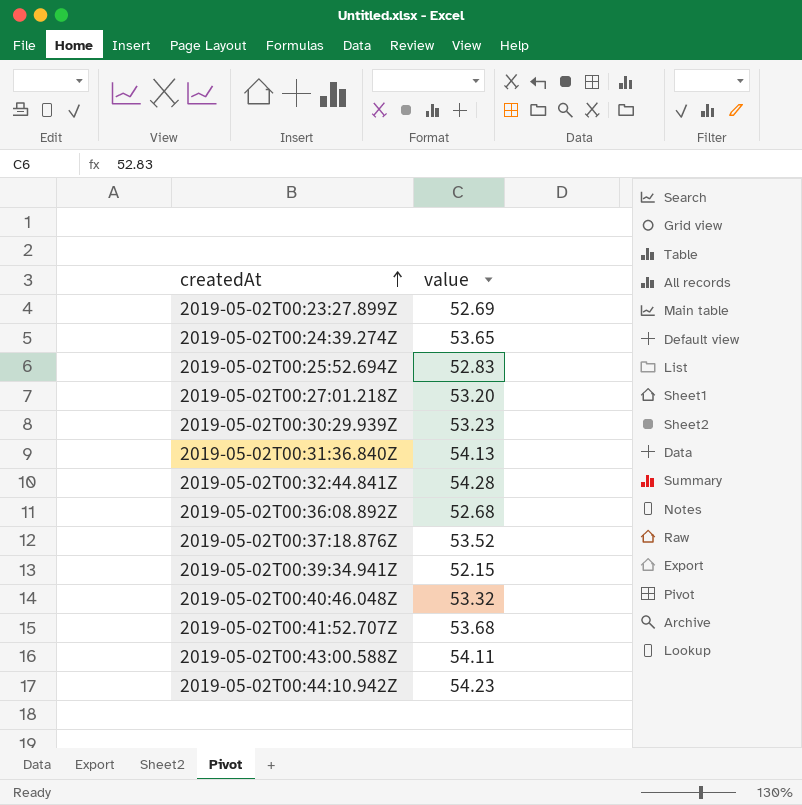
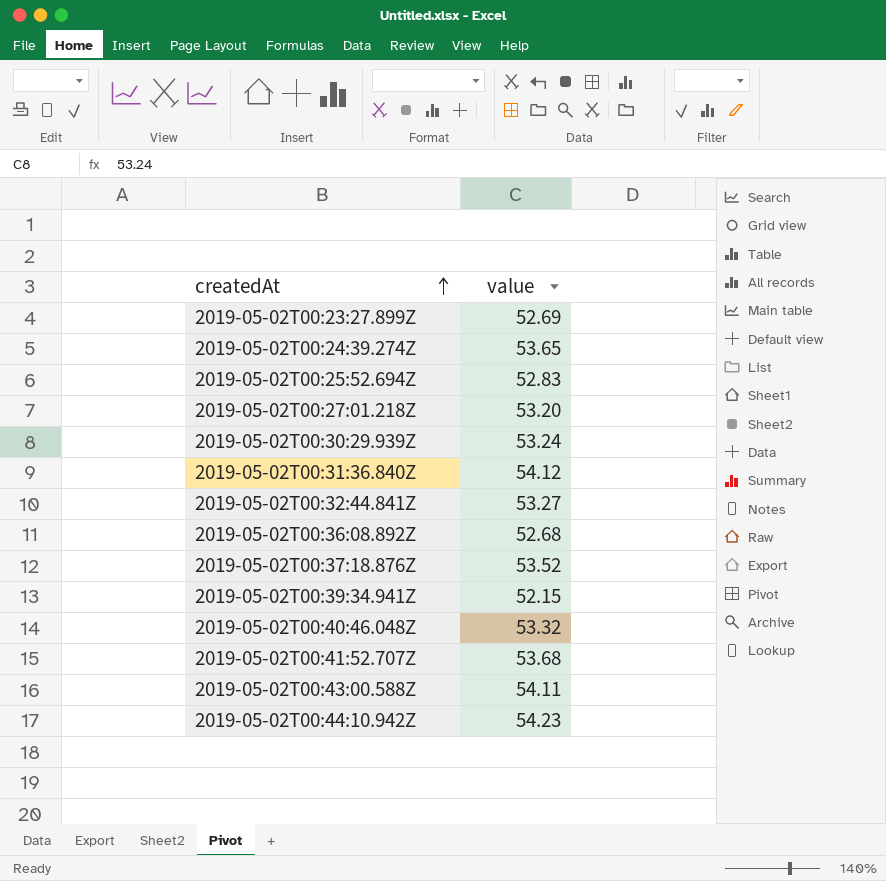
2019-05-02T00:30:29.939Z | value: 53.23 -> 53.24
2019-05-02T00:31:36.840Z | value: 54.13 -> 54.12
2019-05-02T00:32:44.841Z | value: 54.28 -> 53.27

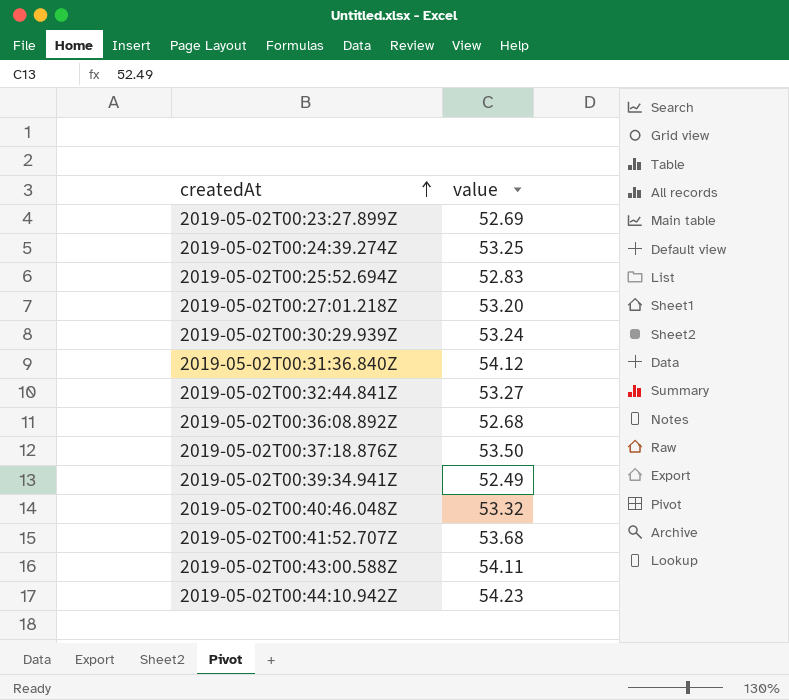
2019-05-02T00:24:39.274Z | value: 53.65 -> 53.25
2019-05-02T00:37:18.876Z | value: 53.52 -> 53.50
2019-05-02T00:39:34.941Z | value: 52.15 -> 52.49

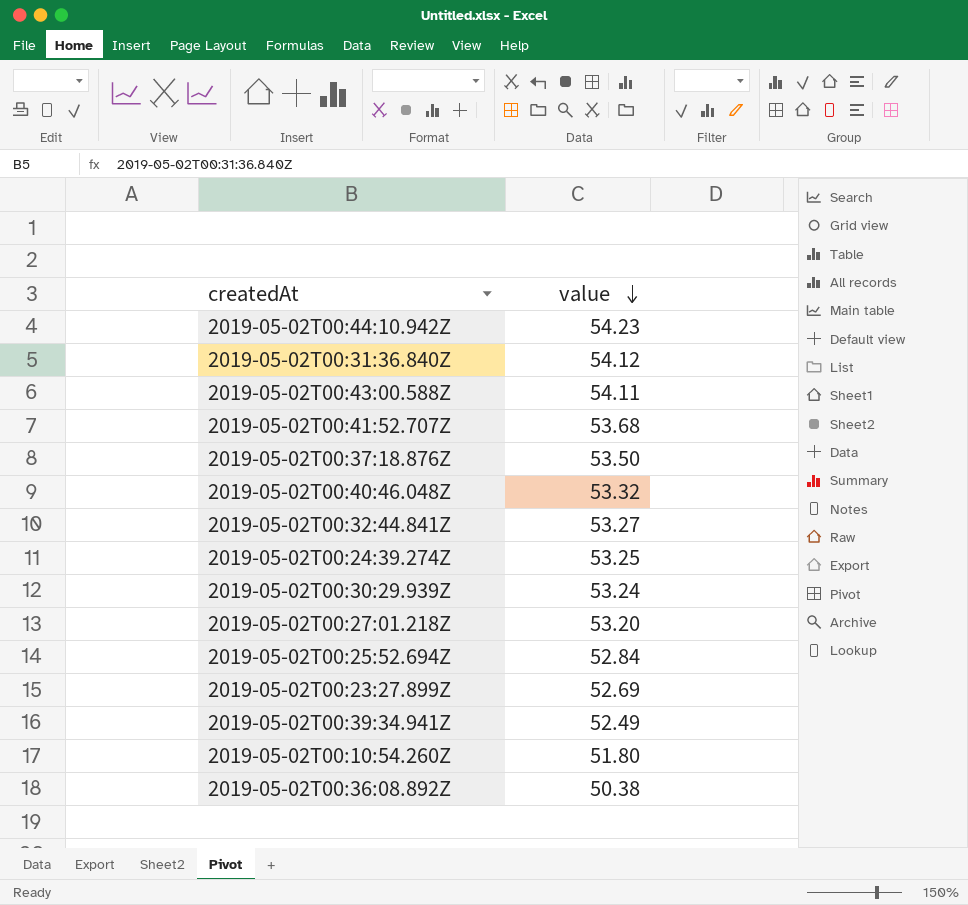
row order: createdAt ascending -> value descending
2019-05-02T00:25:52.694Z | value: 52.83 -> 52.84
row 2019-05-02T00:10:54.260Z: none -> 51.80
2019-05-02T00:36:08.892Z | value: 52.68 -> 50.38

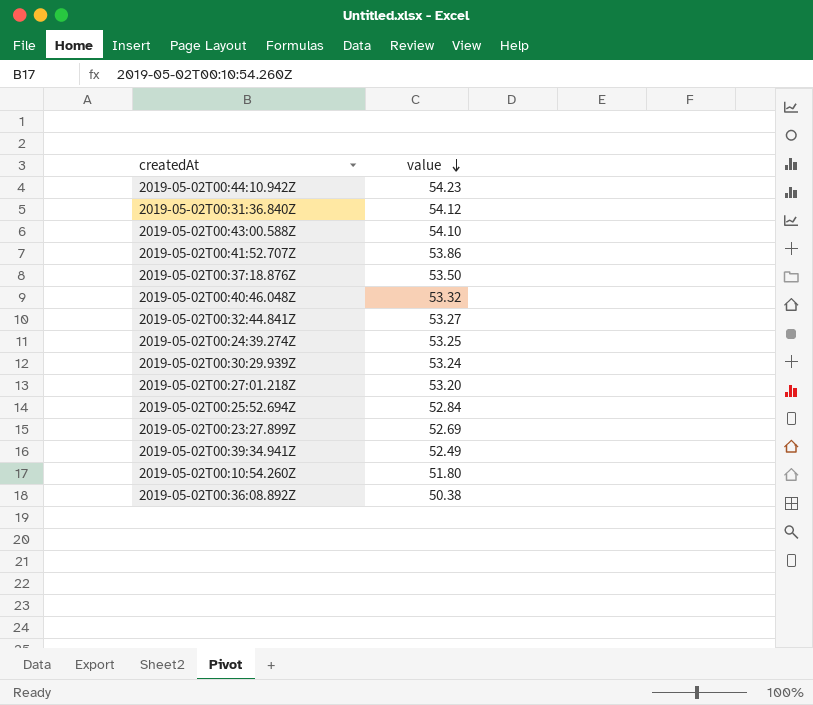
2019-05-02T00:43:00.588Z | value: 54.11 -> 54.10
2019-05-02T00:41:52.707Z | value: 53.68 -> 53.86

